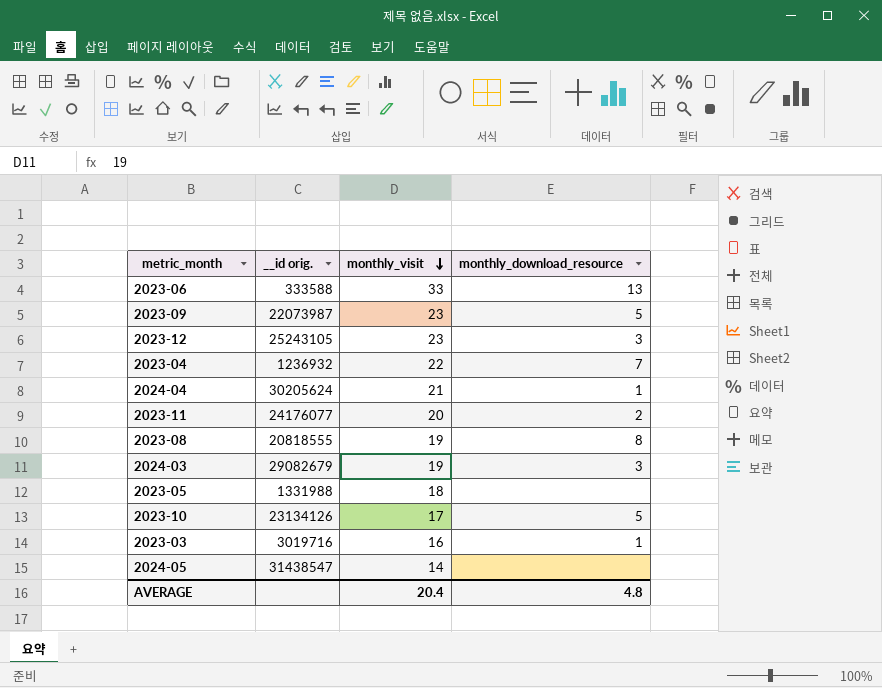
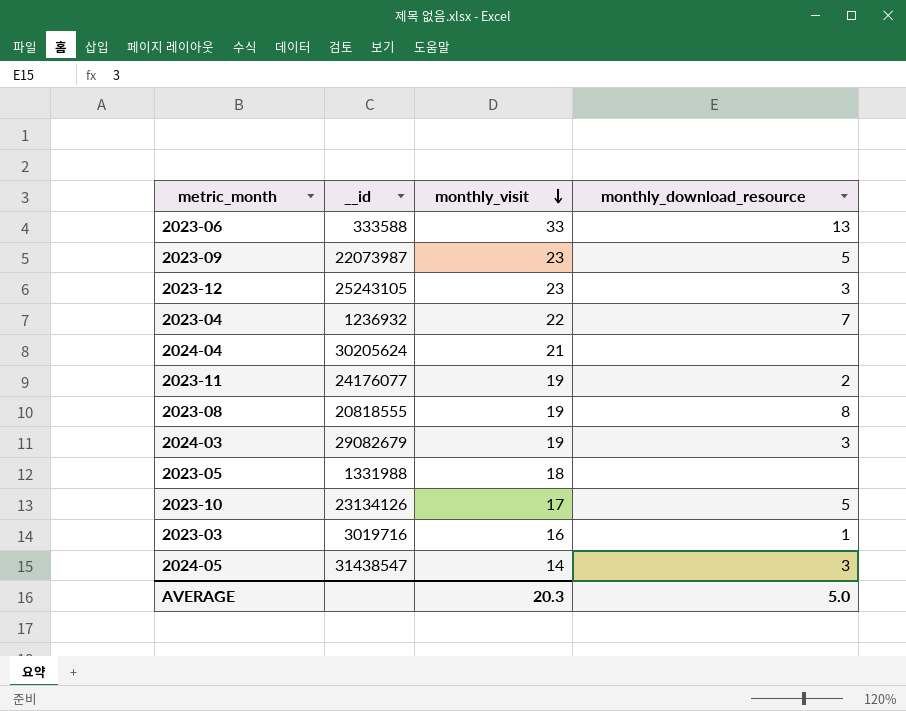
column name: __id orig. -> __id
2024-04 | monthly_download_resource: 1 -> none
2023-11 | monthly_visit: 20 -> 19
2024-05 | monthly_download_resource: none -> 3
AVERAGE | monthly_visit: 20.4 -> 20.3
AVERAGE | monthly_download_resource: 4.8 -> 5.0

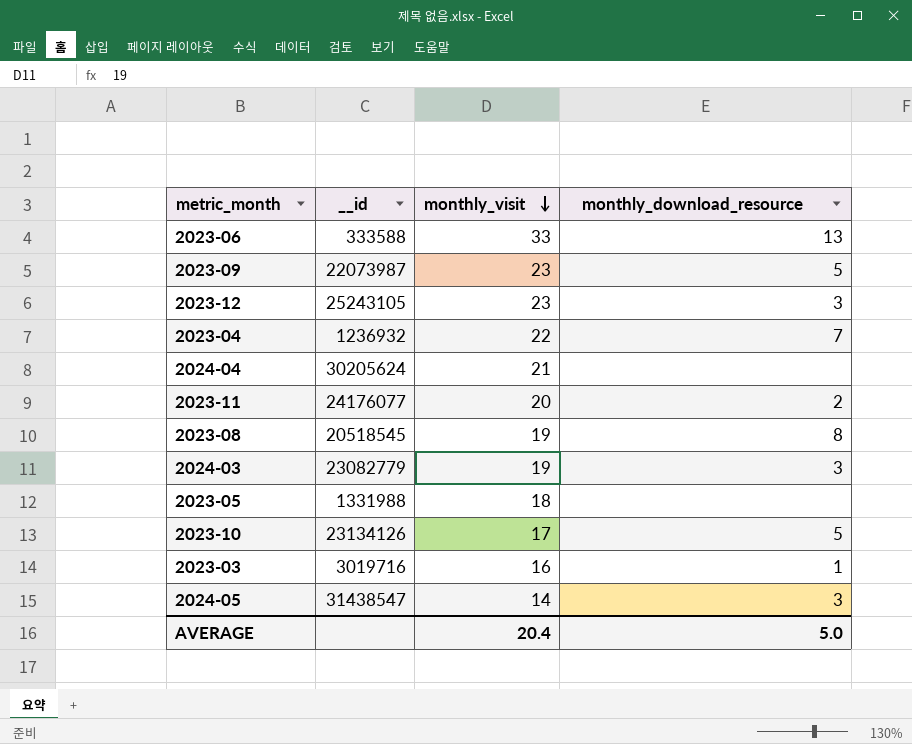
2023-11 | monthly_visit: 19 -> 20
2023-08 | __id: 20818555 -> 20518545
2024-03 | __id: 29082679 -> 23082779
AVERAGE | monthly_visit: 20.3 -> 20.4

